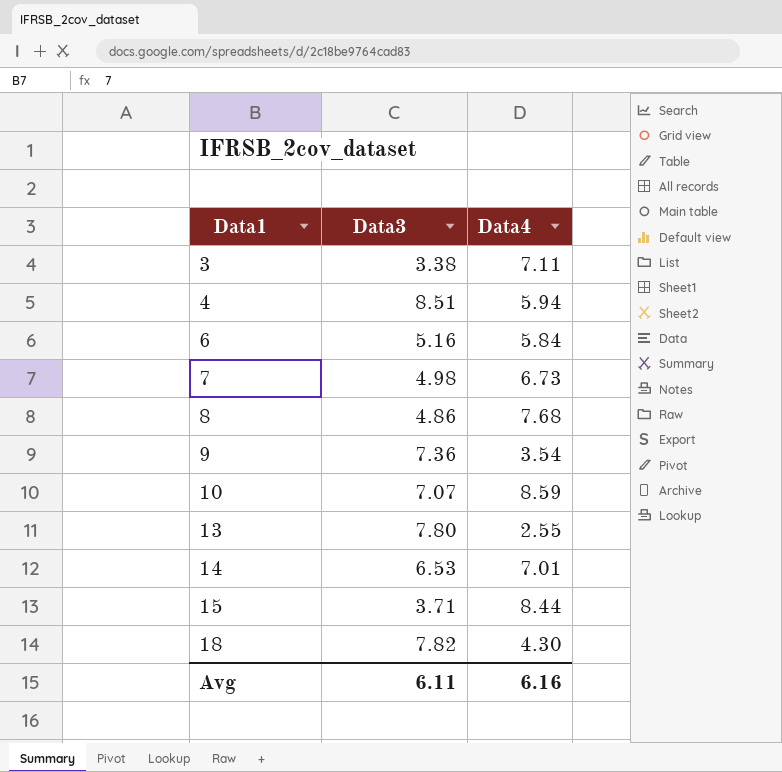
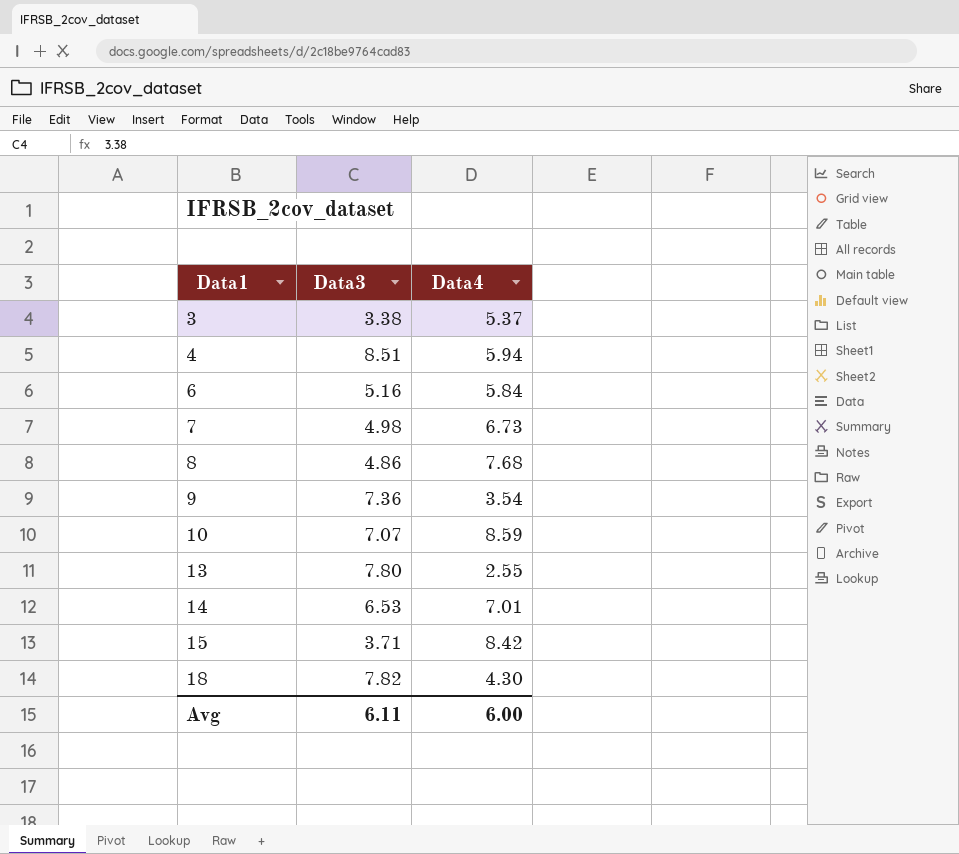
3 | Data4: 7.11 -> 5.37
15 | Data4: 8.44 -> 8.42
Avg | Data4: 6.16 -> 6.00

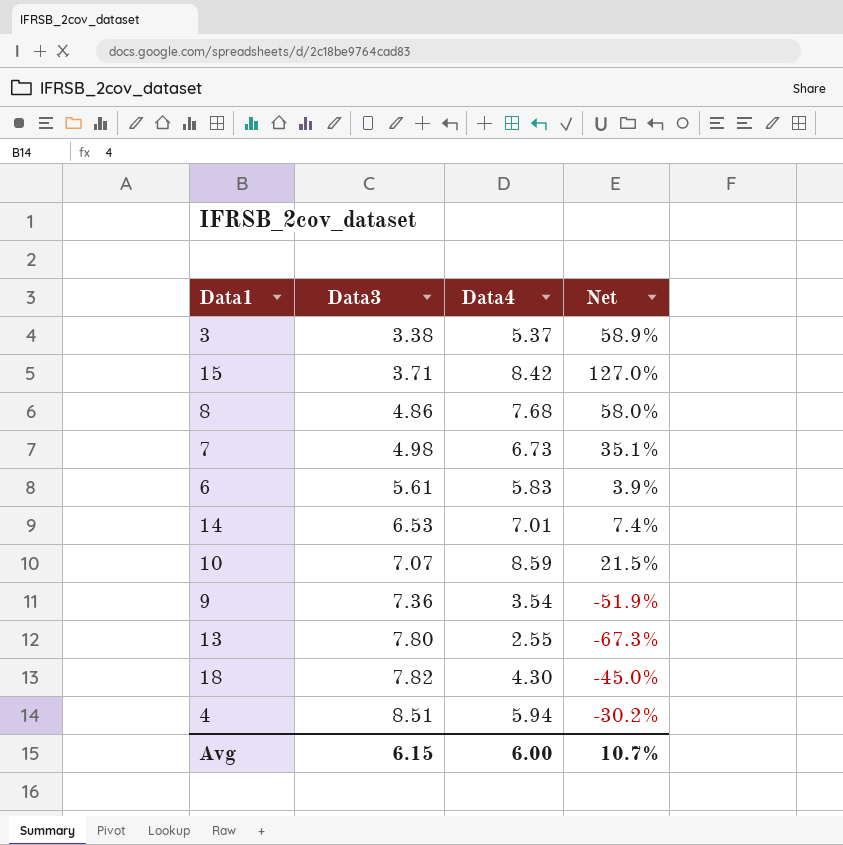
row order: Data1 ascending -> Data3 ascending
column Net | formula: none -> ([Data4] - [Data3]) / [Data3]
6 | Data3: 5.16 -> 5.61
6 | Data4: 5.84 -> 5.83
Avg | Data3: 6.11 -> 6.15

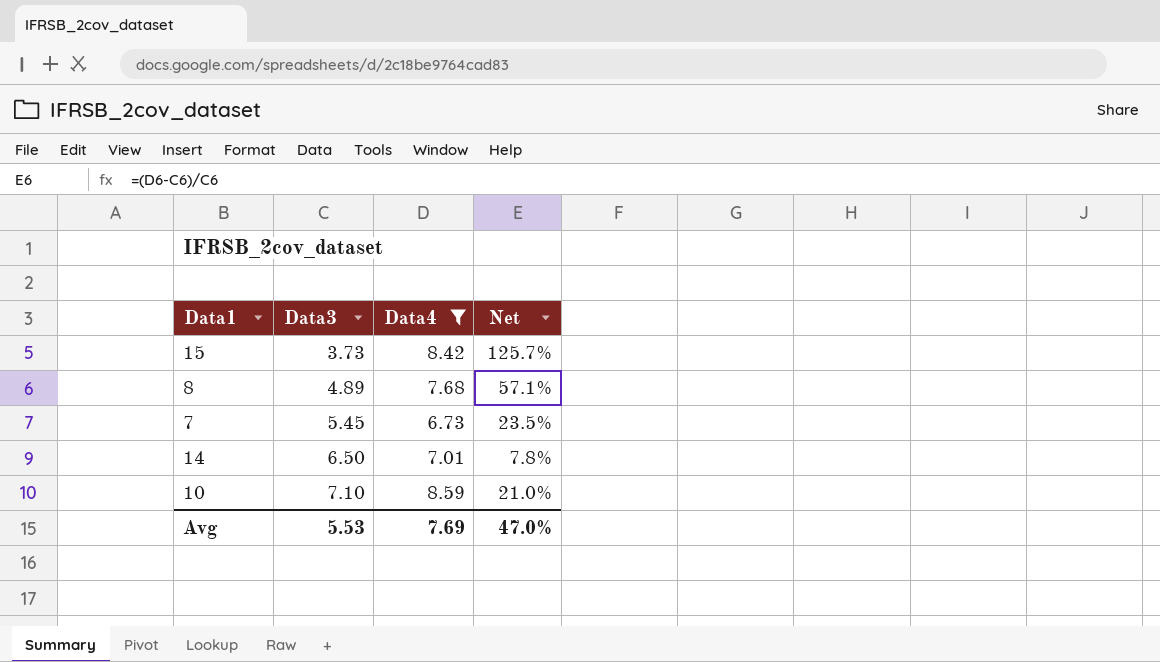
filter: none -> Data4 >= 6.73
15 | Data3: 3.71 -> 3.73
15 | Net: 127.0% -> 125.7%
8 | Data3: 4.86 -> 4.89
8 | Net: 58.0% -> 57.1%
7 | Data3: 4.98 -> 5.45
7 | Net: 35.1% -> 23.5%
14 | Data3: 6.53 -> 6.50
14 | Net: 7.4% -> 7.8%
10 | Data3: 7.07 -> 7.10
10 | Net: 21.5% -> 21.0%
Avg | Data3: 6.15 -> 5.53
Avg | Data4: 6.00 -> 7.69
Avg | Net: 10.7% -> 47.0%

